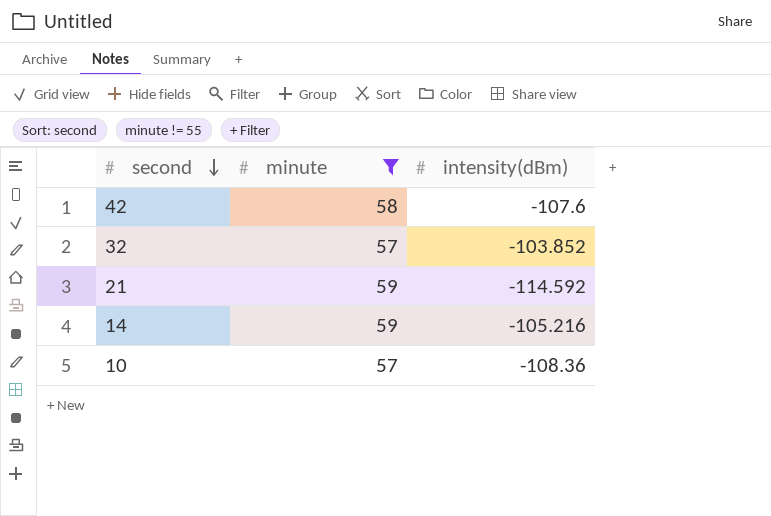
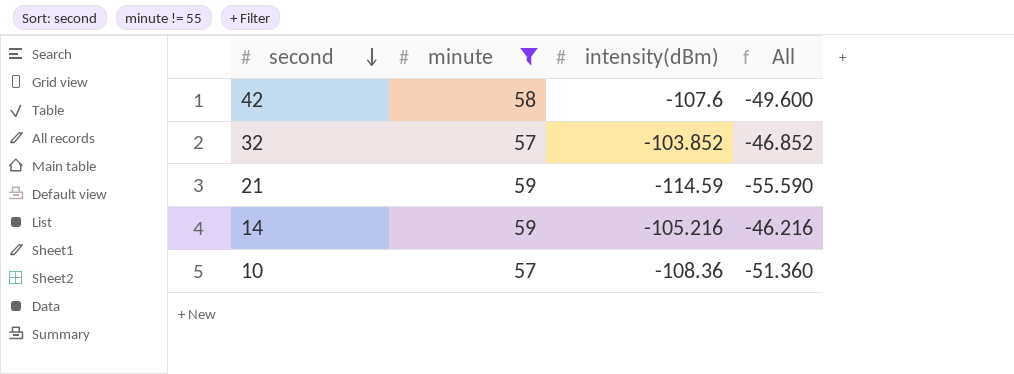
column All | formula: none -> [minute] + [intensity(dBm)]
21 | intensity(dBm): -114.592 -> -114.59

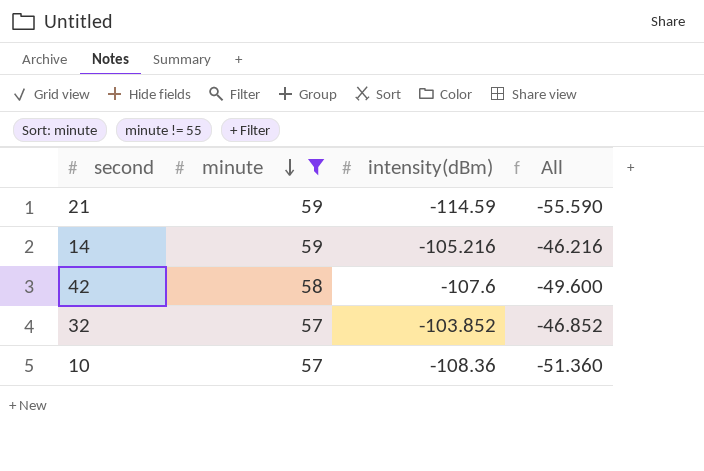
row order: second descending -> minute descending

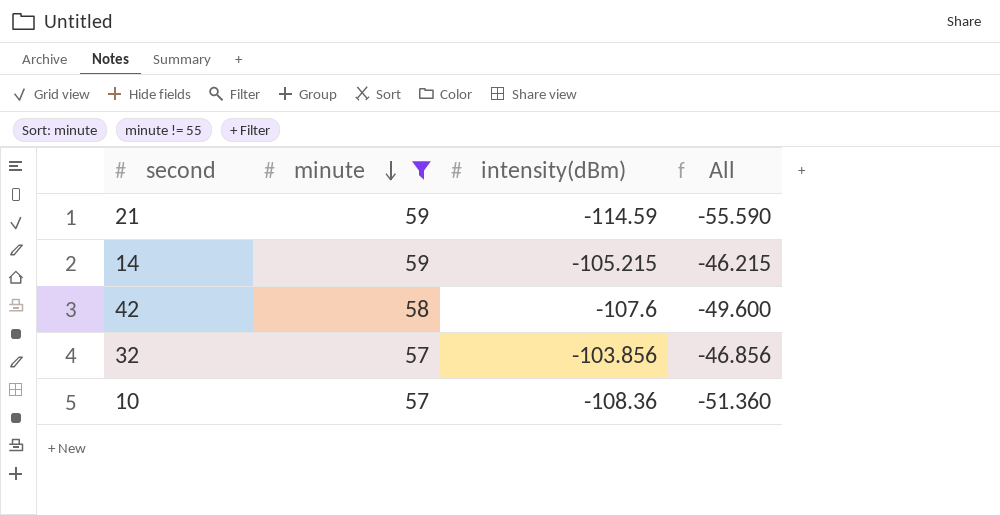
14 | intensity(dBm): -105.216 -> -105.215
14 | All: -46.216 -> -46.215
32 | intensity(dBm): -103.852 -> -103.856
32 | All: -46.852 -> -46.856

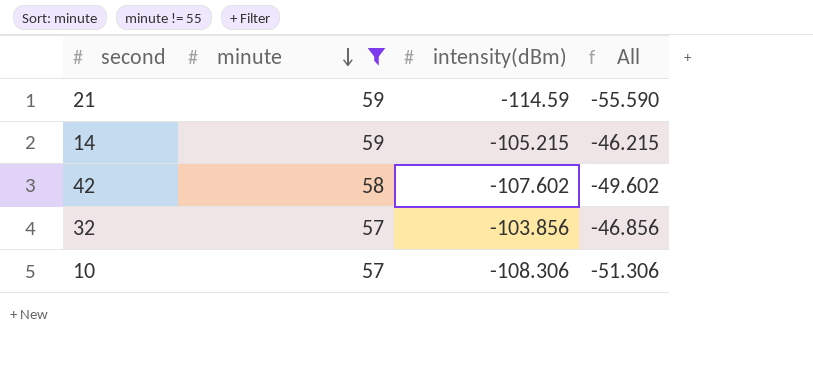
42 | intensity(dBm): -107.6 -> -107.602
42 | All: -49.600 -> -49.602
10 | intensity(dBm): -108.36 -> -108.306
10 | All: -51.360 -> -51.306

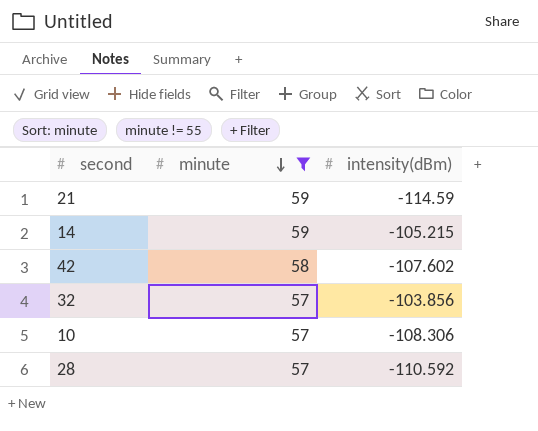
column All | formula: [minute] + [intensity(dBm)] -> none
row 28: none -> 57 | -110.592

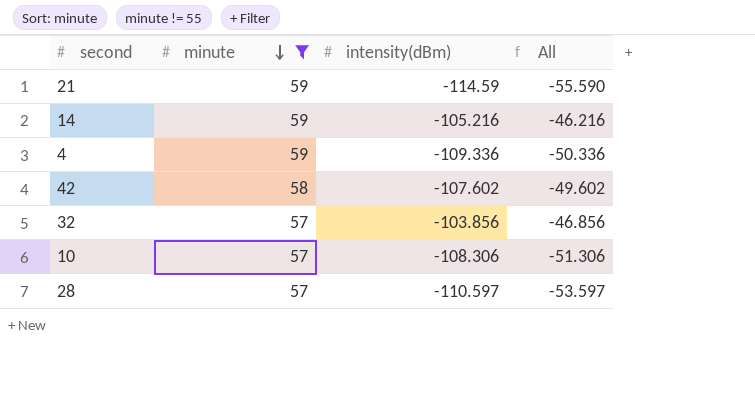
column All | formula: none -> [minute] + [intensity(dBm)]
14 | intensity(dBm): -105.215 -> -105.216
row 4: none -> 59 | -109.336 | -50.336
28 | intensity(dBm): -110.592 -> -110.597

